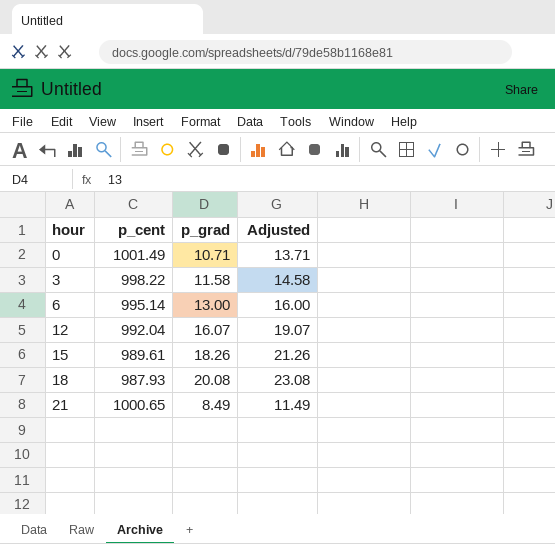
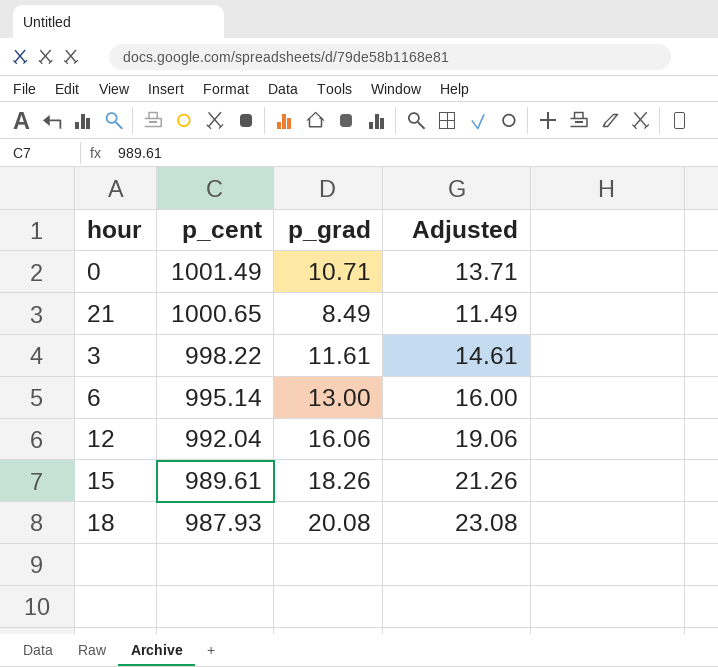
row order: hour ascending -> p_cent descending
3 | p_grad: 11.58 -> 11.61
3 | Adjusted: 14.58 -> 14.61
12 | p_grad: 16.07 -> 16.06
12 | Adjusted: 19.07 -> 19.06

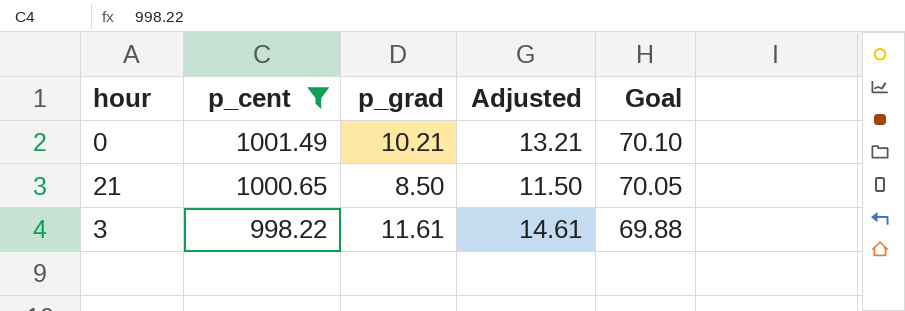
filter: none -> p_cent >= 998.22
column Goal | formula: none -> [p_cent] * 0.07
0 | p_grad: 10.71 -> 10.21
0 | Adjusted: 13.71 -> 13.21
21 | p_grad: 8.49 -> 8.50
21 | Adjusted: 11.49 -> 11.50

